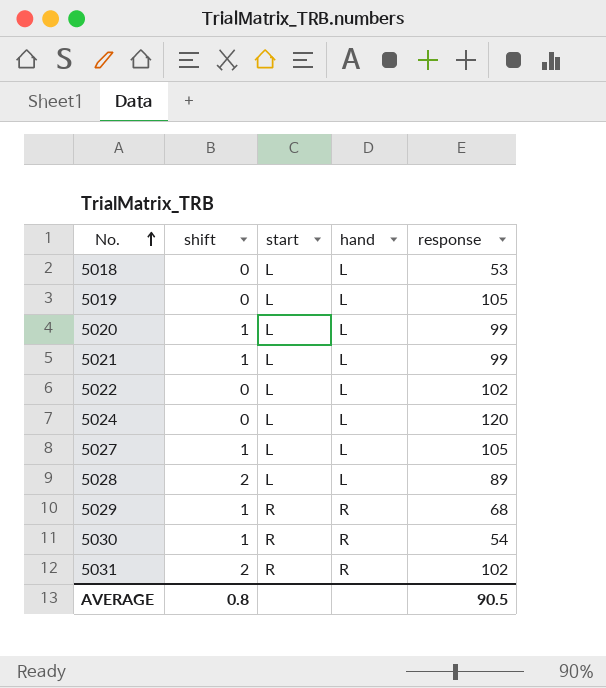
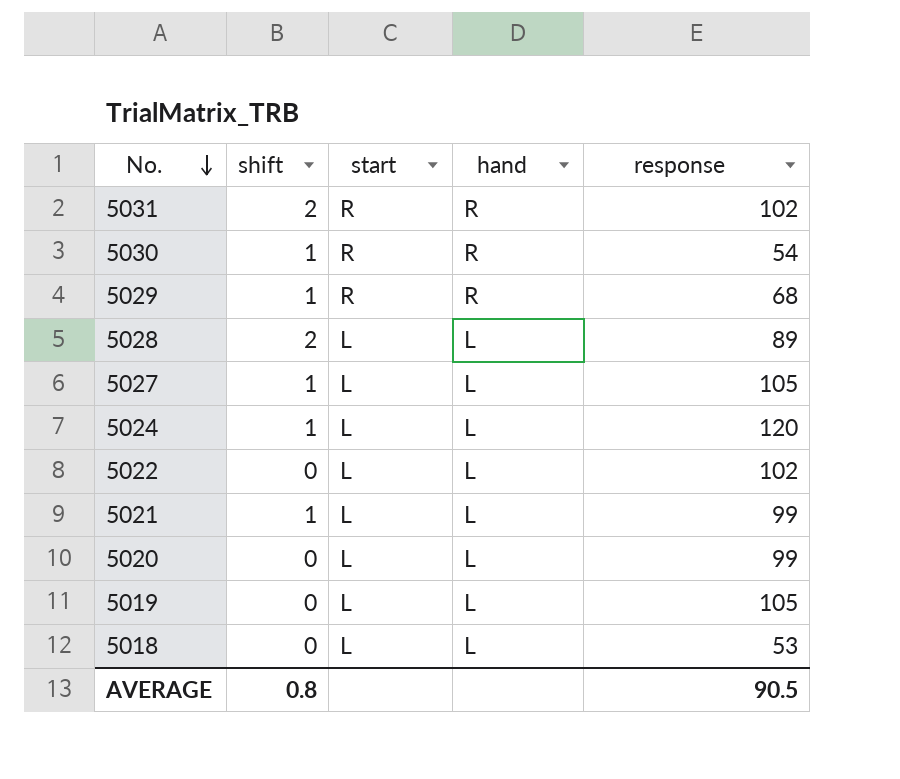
row order: No. ascending -> No. descending
5024 | shift: 0 -> 1
5020 | shift: 1 -> 0

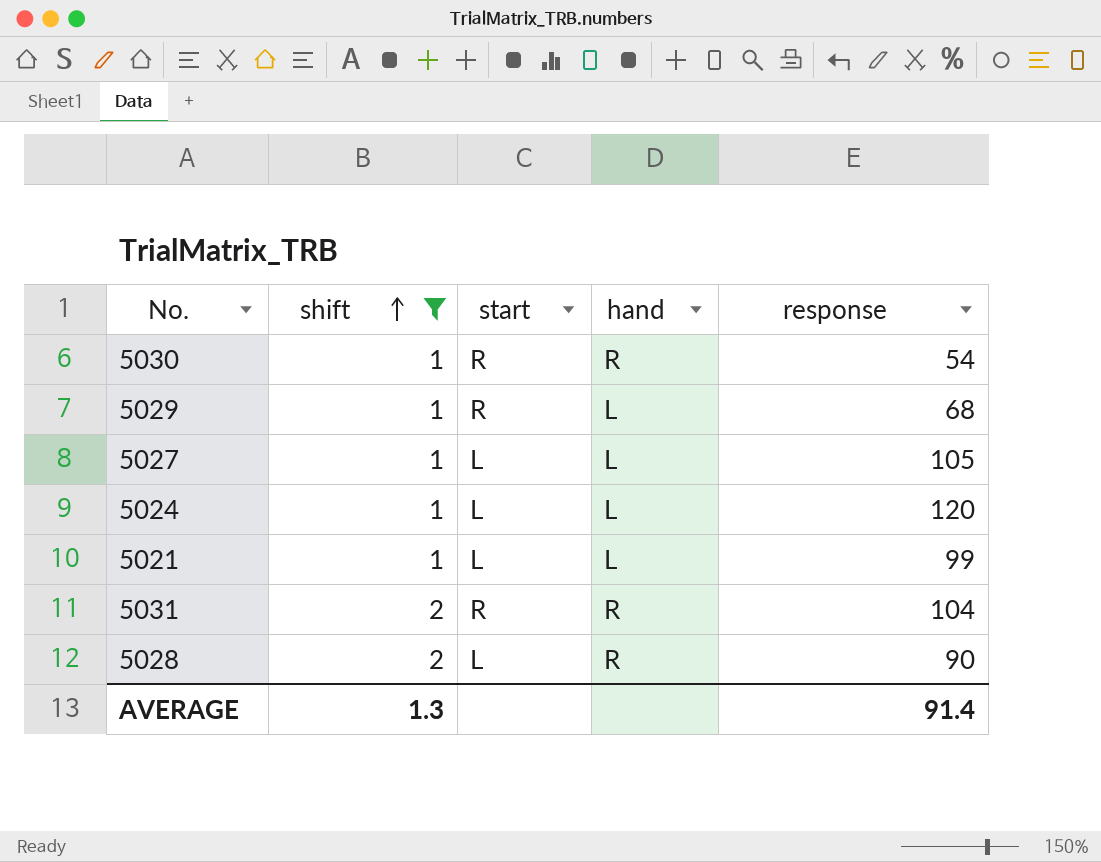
filter: none -> shift != 0
row order: No. descending -> shift ascending
5029 | hand: R -> L
5031 | response: 102 -> 104
5028 | hand: L -> R
5028 | response: 89 -> 90
AVERAGE | shift: 0.8 -> 1.3
AVERAGE | response: 90.5 -> 91.4

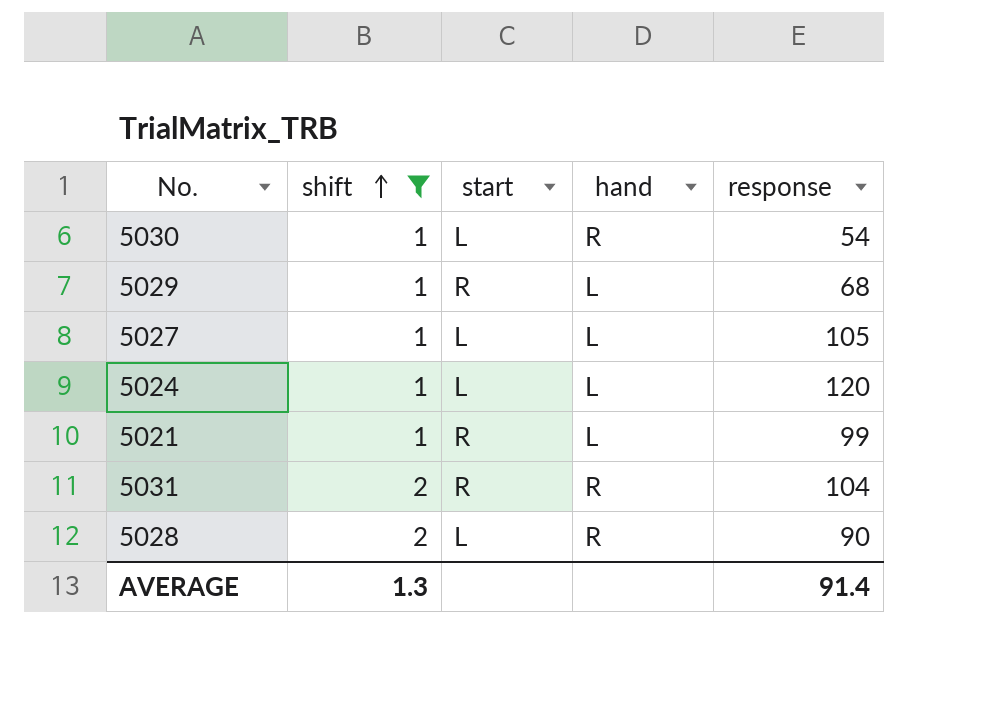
5030 | start: R -> L
5021 | start: L -> R

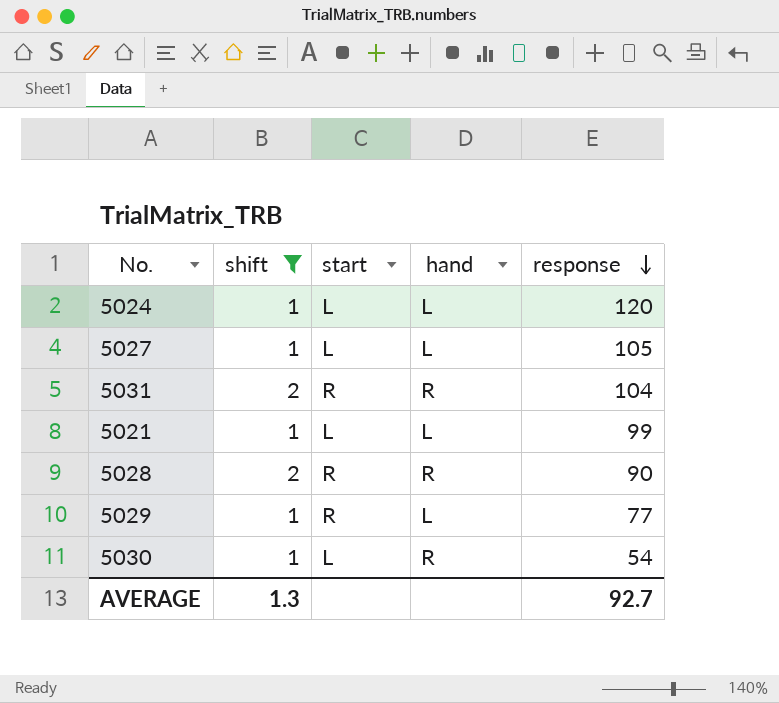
row order: shift ascending -> response descending
5021 | start: R -> L
5028 | start: L -> R
5029 | response: 68 -> 77
AVERAGE | response: 91.4 -> 92.7

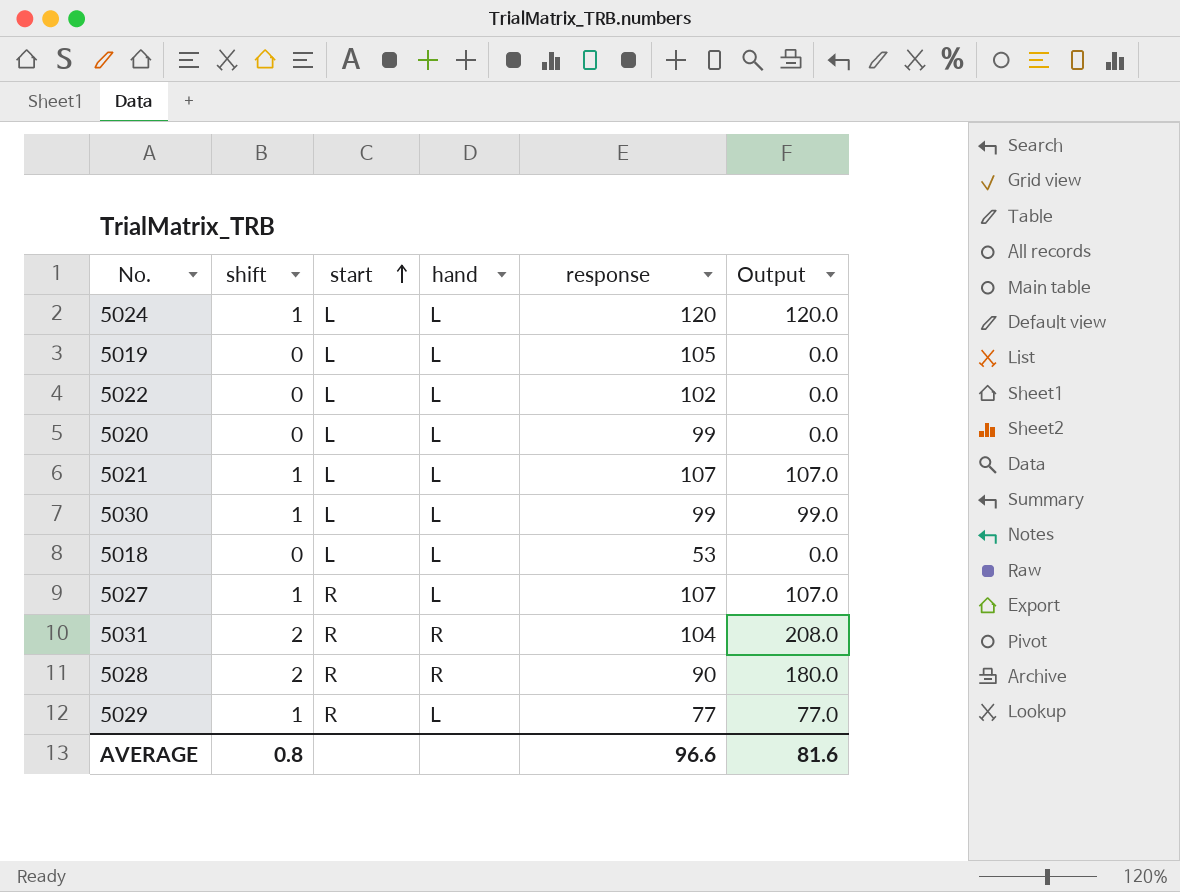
filter: shift != 0 -> none
row order: response descending -> start ascending
column Output | formula: none -> [shift] * [response]
5021 | response: 99 -> 107
5030 | hand: R -> L
5030 | response: 54 -> 99
5027 | start: L -> R
5027 | response: 105 -> 107
AVERAGE | shift: 1.3 -> 0.8
AVERAGE | response: 92.7 -> 96.6

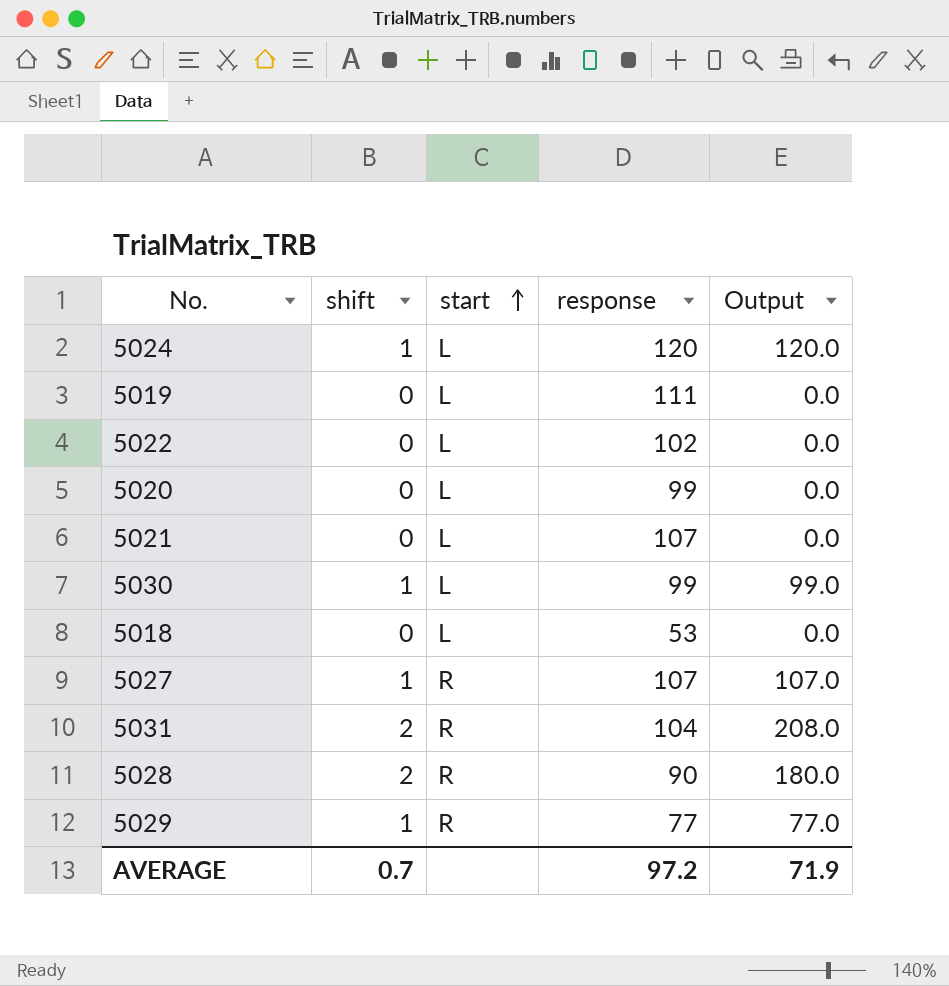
column hand | position: 4 -> none
5019 | response: 105 -> 111
5021 | shift: 1 -> 0
5021 | Output: 107.0 -> 0.0
AVERAGE | shift: 0.8 -> 0.7
AVERAGE | response: 96.6 -> 97.2
AVERAGE | Output: 81.6 -> 71.9

